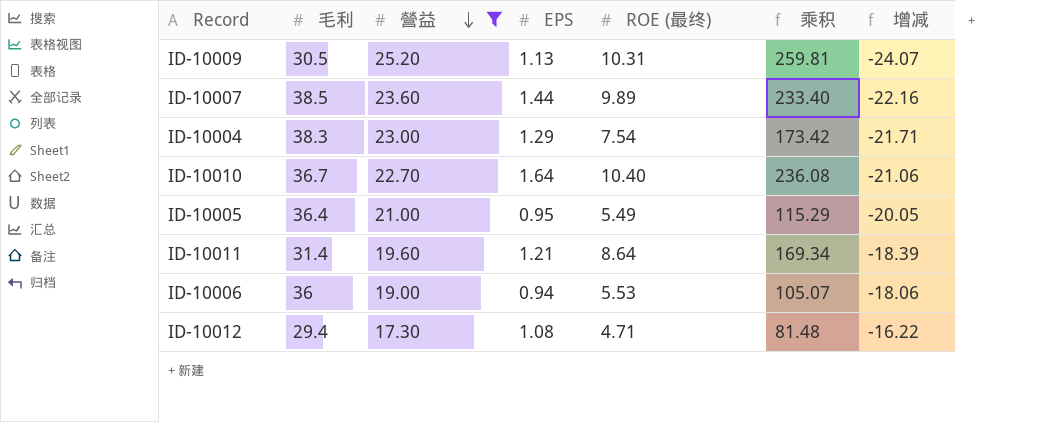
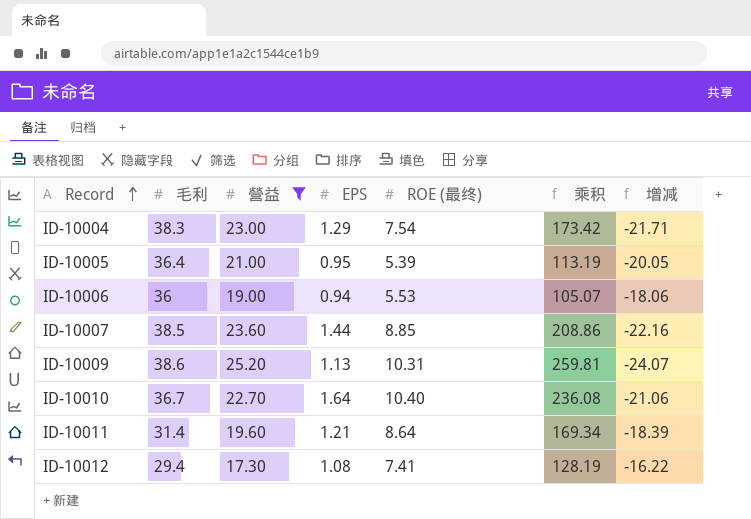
row order: 營益 descending -> Record ascending
ID-10005 | ROE (最终): 5.49 -> 5.39
ID-10005 | 乘积: 115.29 -> 113.19
ID-10007 | ROE (最终): 9.89 -> 8.85
ID-10007 | 乘积: 233.40 -> 208.86
ID-10009 | 毛利: 30.5 -> 38.6
ID-10012 | ROE (最终): 4.71 -> 7.41
ID-10012 | 乘积: 81.48 -> 128.19

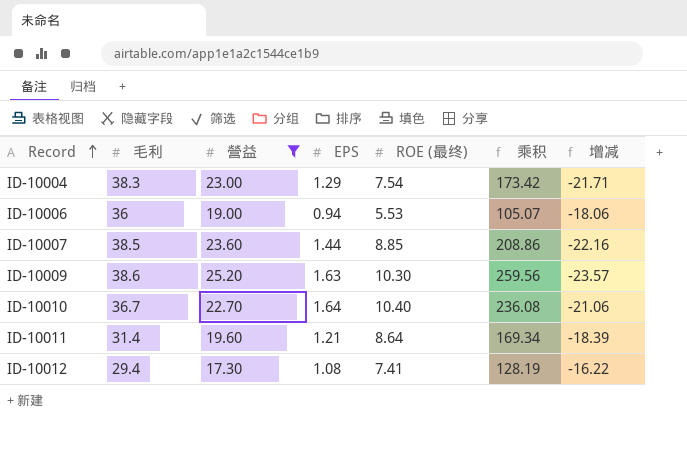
row ID-10005: 36.4 | 21.00 | 0.95 | 5.39 | 113.19 | -20.05 -> none
ID-10009 | EPS: 1.13 -> 1.63
ID-10009 | ROE (最终): 10.31 -> 10.30
ID-10009 | 乘积: 259.81 -> 259.56
ID-10009 | 增减: -24.07 -> -23.57

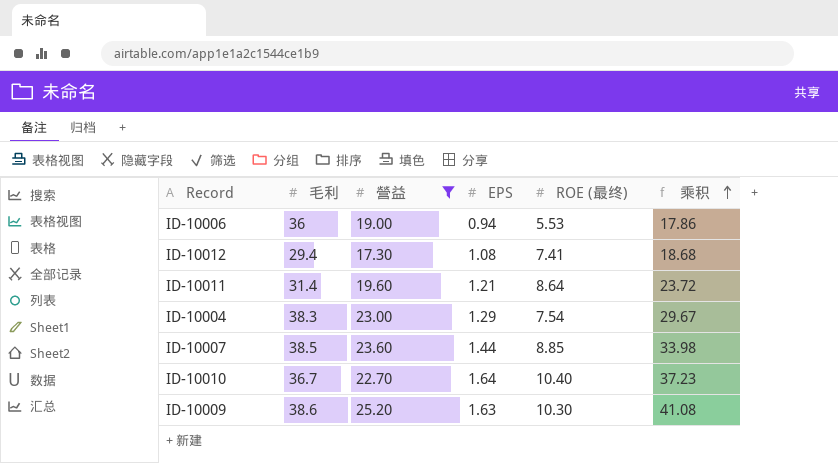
row order: Record ascending -> 乘积 ascending
column 增减 | formula: [EPS] - [營益] -> none
column 乘积 | formula: [營益] * [ROE (最终)] -> [營益] * [EPS]

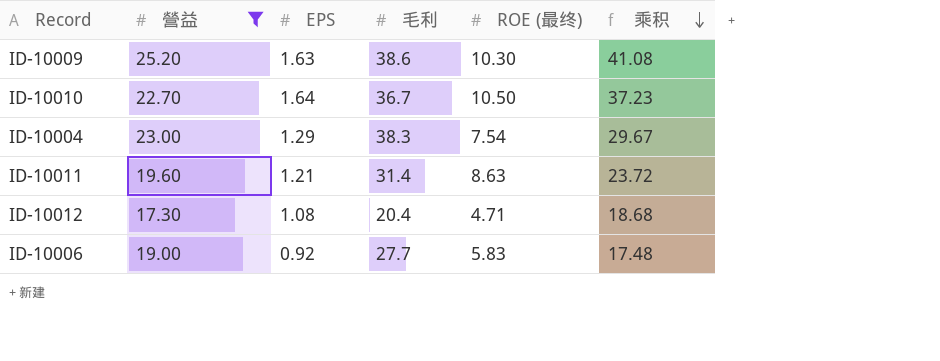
row order: 乘积 ascending -> 乘积 descending
column 毛利 | position: 2 -> 4
row ID-10007: 38.5 | 23.60 | 1.44 | 8.85 | 33.98 -> none
ID-10010 | ROE (最终): 10.40 -> 10.50
ID-10011 | ROE (最终): 8.64 -> 8.63
ID-10012 | 毛利: 29.4 -> 20.4
ID-10012 | ROE (最终): 7.41 -> 4.71
ID-10006 | EPS: 0.94 -> 0.92
ID-10006 | 毛利: 36 -> 27.7
ID-10006 | ROE (最终): 5.53 -> 5.83
ID-10006 | 乘积: 17.86 -> 17.48

